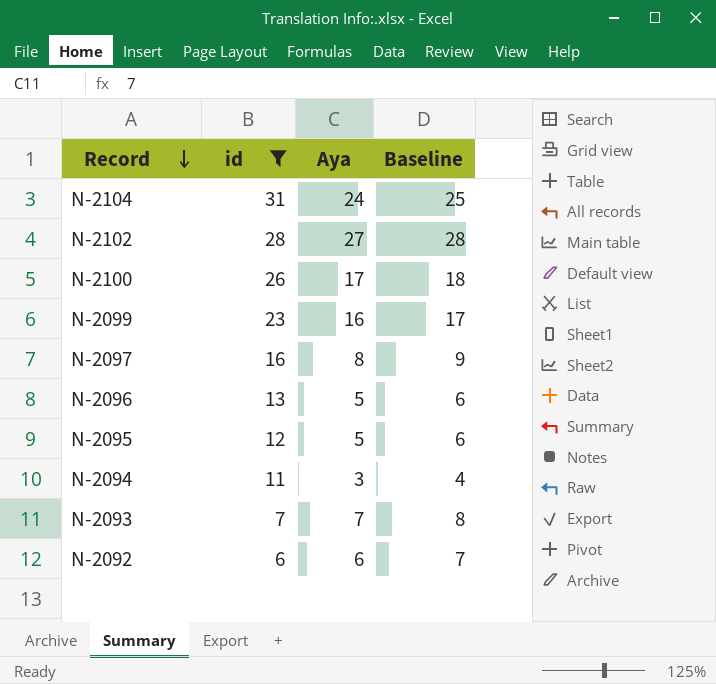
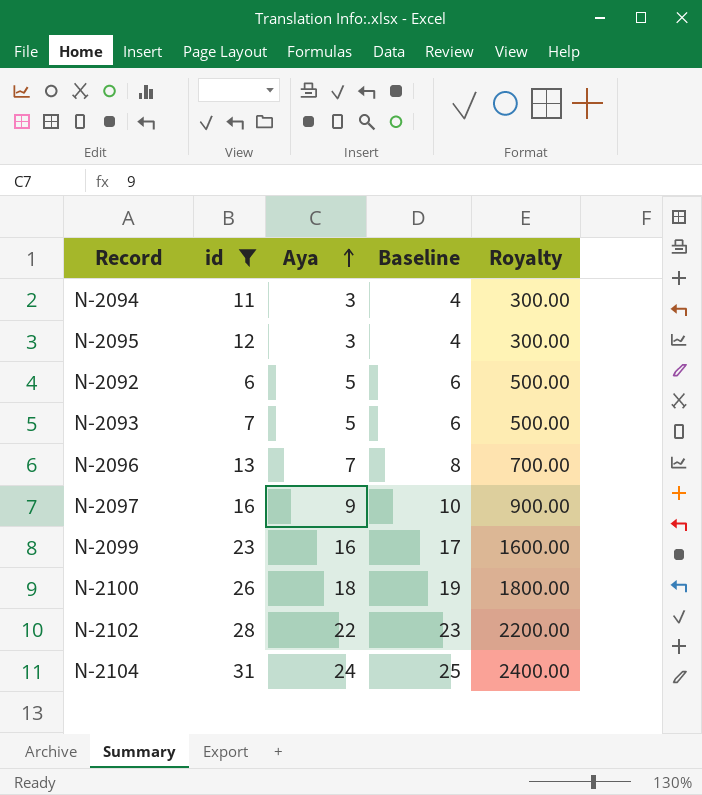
row order: Record descending -> Aya ascending
column Royalty | formula: none -> [Aya] * 100
N-2095 | Aya: 5 -> 3
N-2095 | Baseline: 6 -> 4
N-2092 | Aya: 6 -> 5
N-2092 | Baseline: 7 -> 6
N-2093 | Aya: 7 -> 5
N-2093 | Baseline: 8 -> 6
N-2096 | Aya: 5 -> 7
N-2096 | Baseline: 6 -> 8
N-2097 | Aya: 8 -> 9
N-2097 | Baseline: 9 -> 10
N-2100 | Aya: 17 -> 18
N-2100 | Baseline: 18 -> 19
N-2102 | Aya: 27 -> 22
N-2102 | Baseline: 28 -> 23

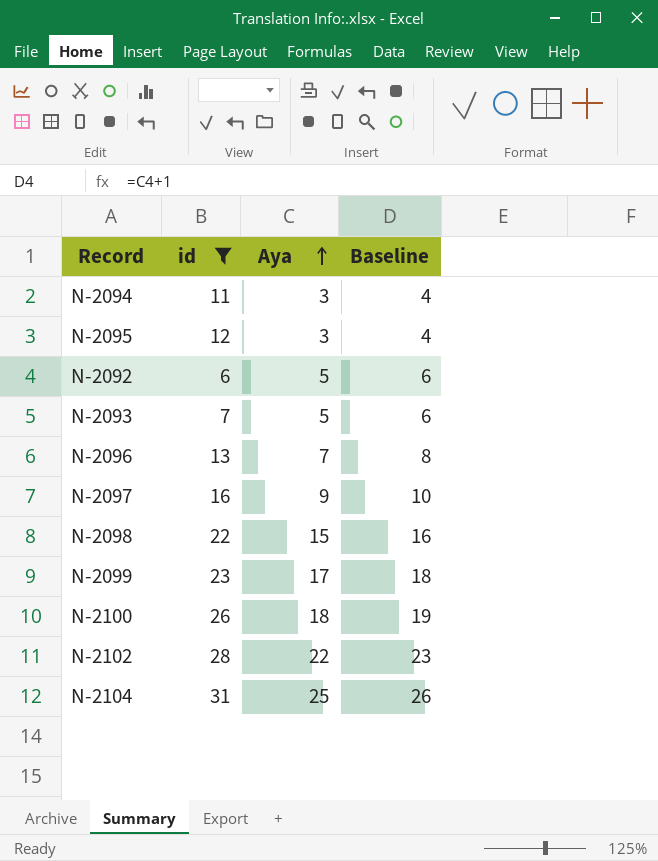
column Royalty | formula: [Aya] * 100 -> none
row N-2098: none -> 22 | 15 | 16
N-2099 | Aya: 16 -> 17
N-2099 | Baseline: 17 -> 18
N-2104 | Aya: 24 -> 25
N-2104 | Baseline: 25 -> 26

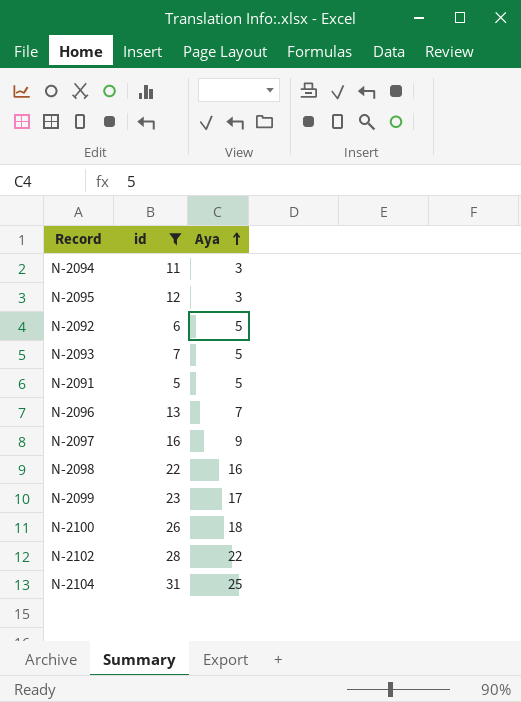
column Baseline | formula: [Aya] + 1 -> none
row N-2091: none -> 5 | 5
N-2098 | Aya: 15 -> 16

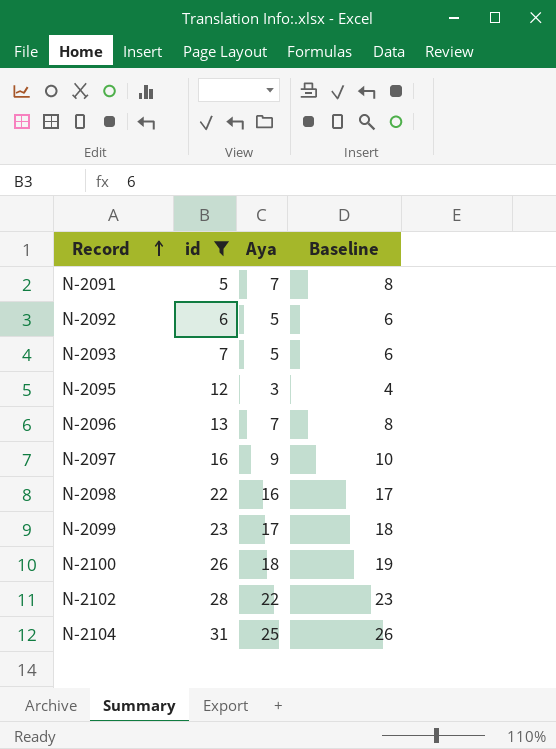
row order: Aya ascending -> Record ascending
column Baseline | formula: none -> [Aya] + 1
row N-2094: 11 | 3 -> none
N-2091 | Aya: 5 -> 7

